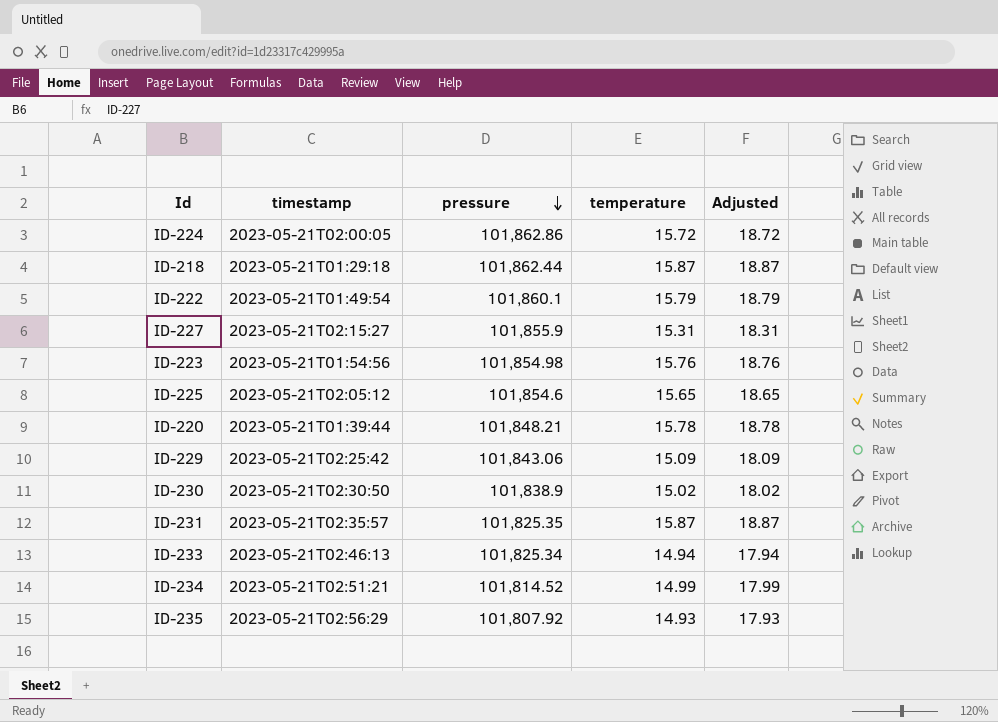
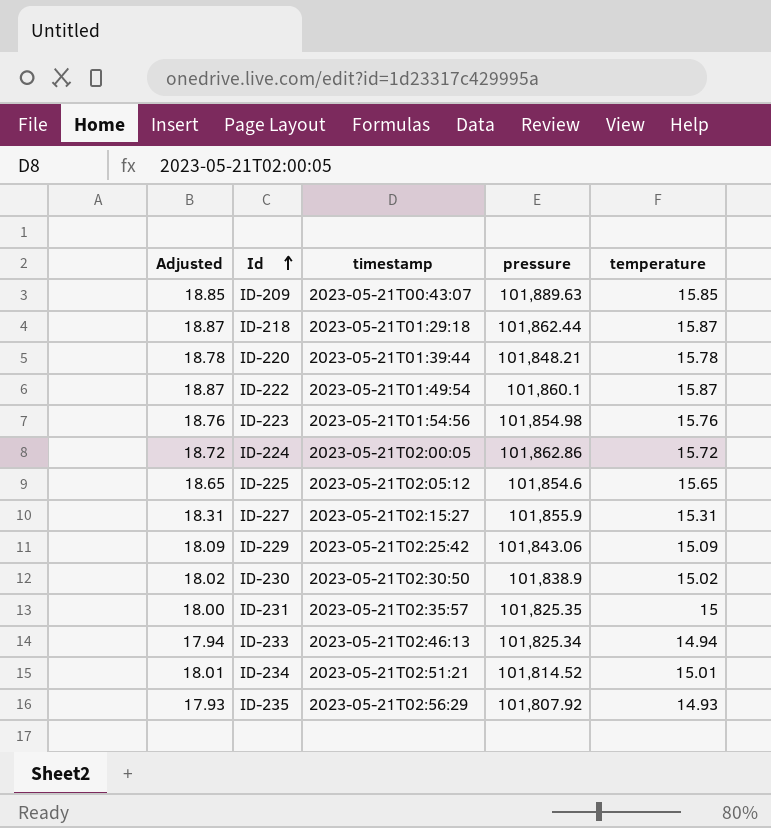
row order: pressure descending -> Id ascending
column Adjusted | position: 5 -> 1
row ID-209: none -> 18.85 | 2023-05-21T00:43:07 | 101,889.63 | 15.85
ID-222 | Adjusted: 18.79 -> 18.87
ID-222 | temperature: 15.79 -> 15.87
ID-231 | Adjusted: 18.87 -> 18.00
ID-231 | temperature: 15.87 -> 15
ID-234 | Adjusted: 17.99 -> 18.01
ID-234 | temperature: 14.99 -> 15.01

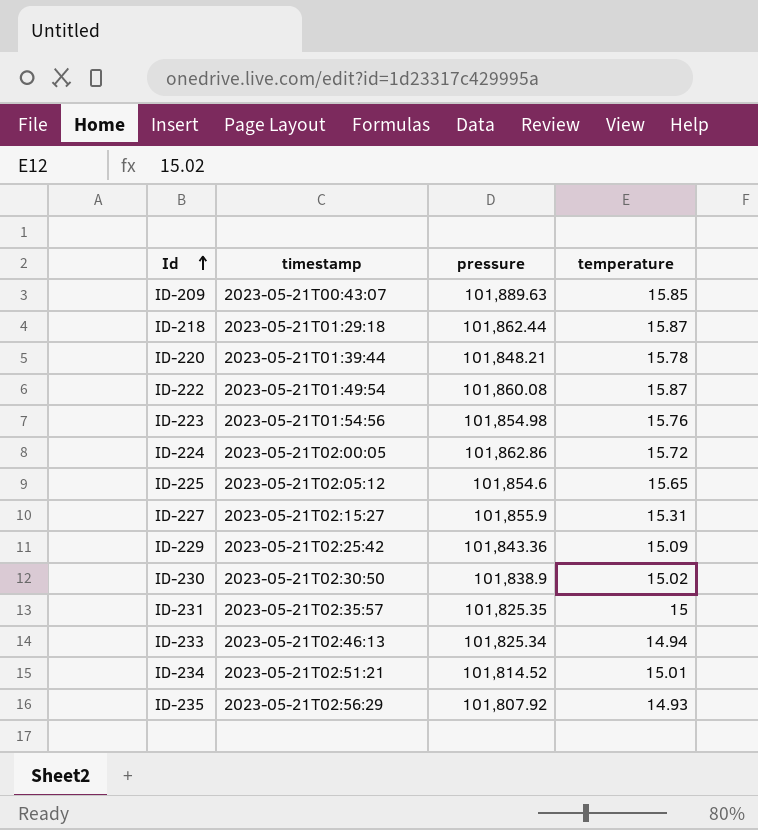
column Adjusted | formula: [temperature] + 3 -> none
ID-222 | pressure: 101,860.1 -> 101,860.08
ID-229 | pressure: 101,843.06 -> 101,843.36

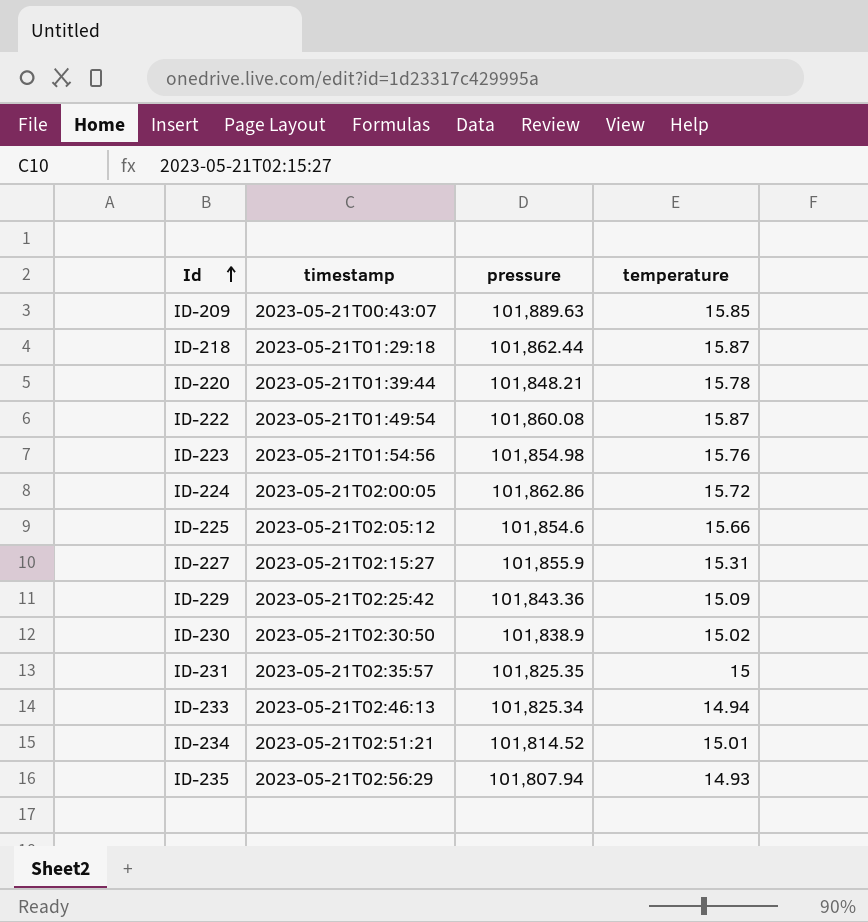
ID-225 | temperature: 15.65 -> 15.66
ID-235 | pressure: 101,807.92 -> 101,807.94

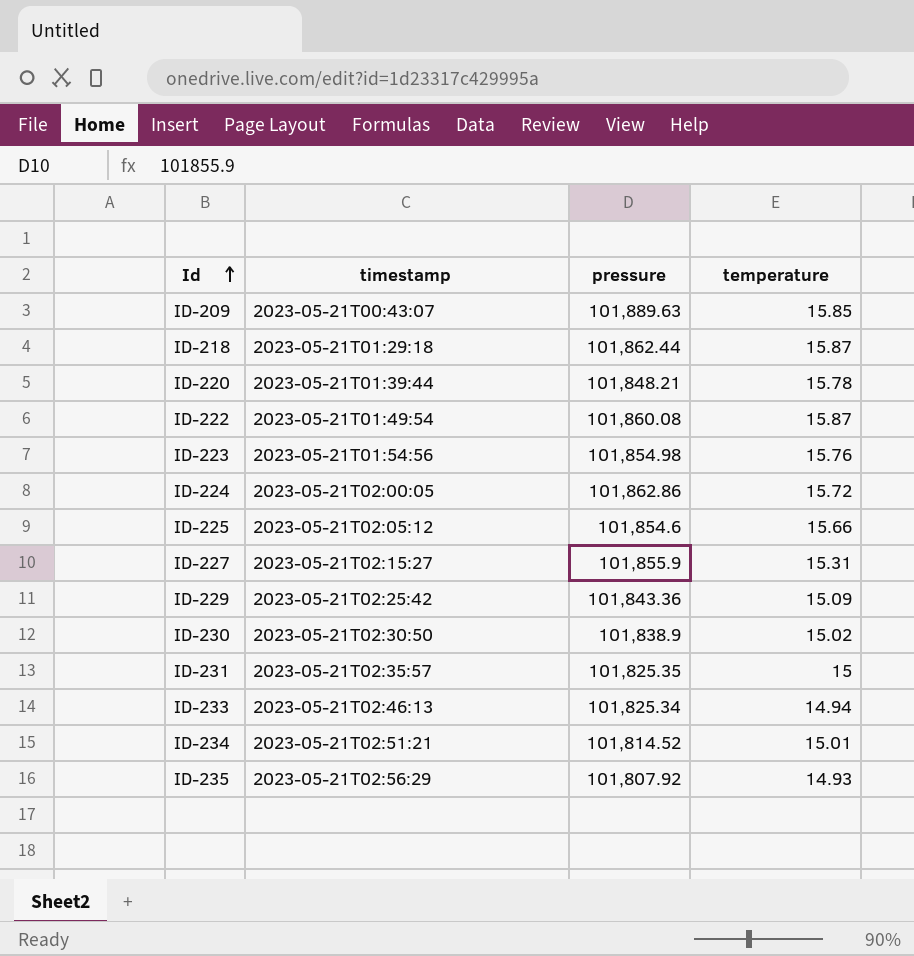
ID-235 | pressure: 101,807.94 -> 101,807.92

